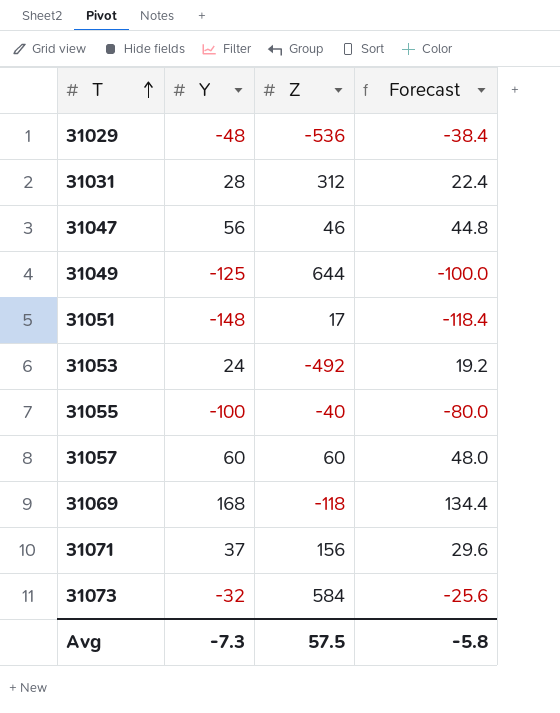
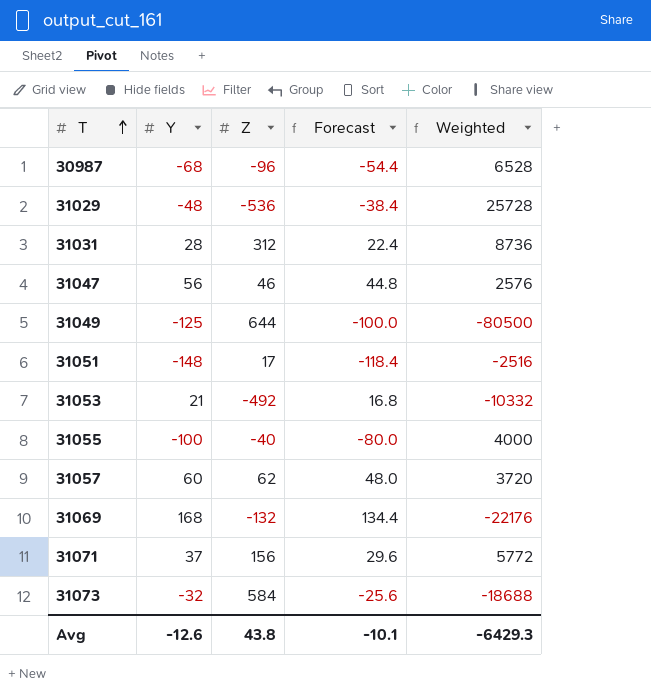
column Weighted | formula: none -> [Y] * [Z]
row 30987: none -> -68 | -96 | -54.4 | 6528
31053 | Y: 24 -> 21
31053 | Forecast: 19.2 -> 16.8
31057 | Z: 60 -> 62
31069 | Z: -118 -> -132
Avg | Y: -7.3 -> -12.6
Avg | Z: 57.5 -> 43.8
Avg | Forecast: -5.8 -> -10.1

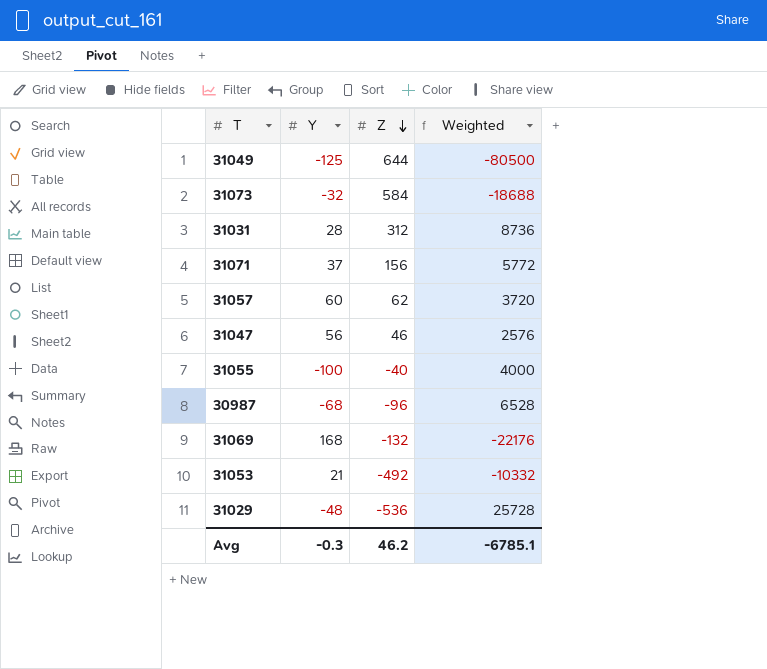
row order: T ascending -> Z descending
column Forecast | formula: [Y] * 0.8 -> none
row 31051: -148 | 17 | -118.4 | -2516 -> none
Avg | Y: -12.6 -> -0.3
Avg | Z: 43.8 -> 46.2
Avg | Weighted: -6429.3 -> -6785.1

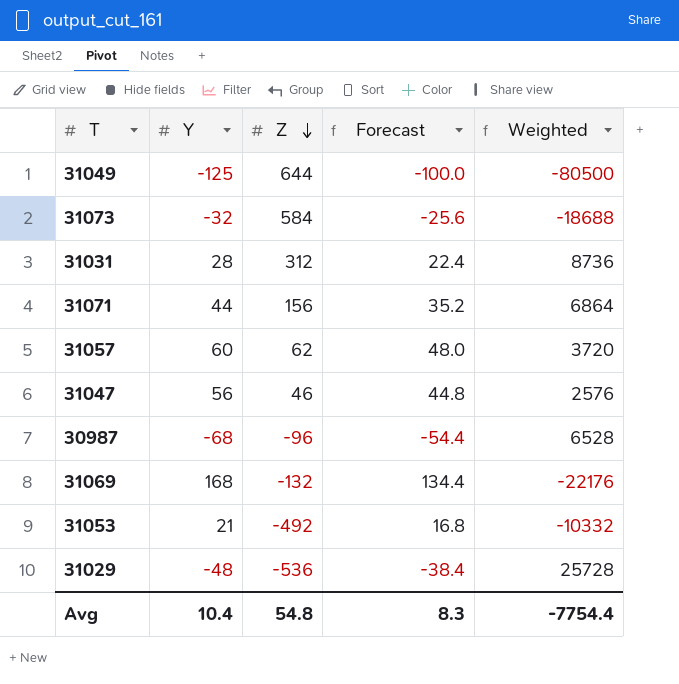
column Forecast | formula: none -> [Y] * 0.8
row 31055: -100 | -40 | 4000 -> none
31071 | Y: 37 -> 44
31071 | Weighted: 5772 -> 6864
Avg | Y: -0.3 -> 10.4
Avg | Z: 46.2 -> 54.8
Avg | Weighted: -6785.1 -> -7754.4

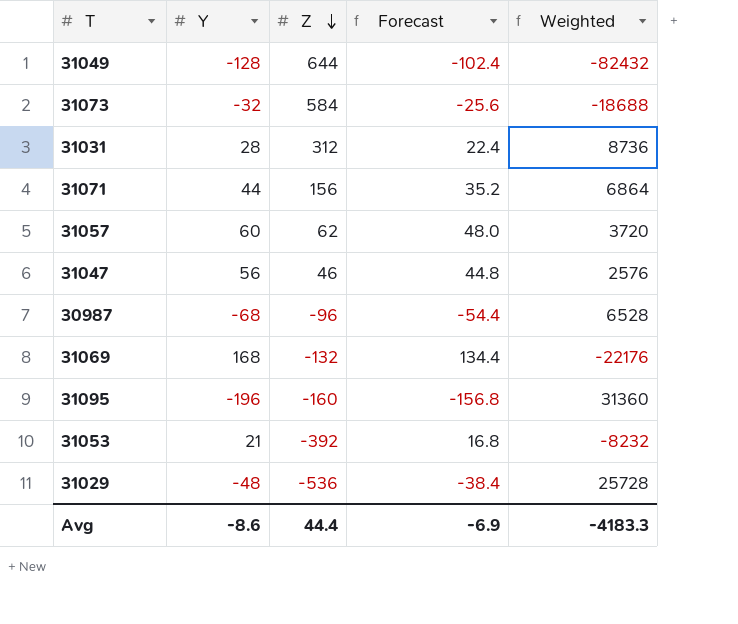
31049 | Y: -125 -> -128
31049 | Forecast: -100.0 -> -102.4
31049 | Weighted: -80500 -> -82432
row 31095: none -> -196 | -160 | -156.8 | 31360
31053 | Z: -492 -> -392
31053 | Weighted: -10332 -> -8232
Avg | Y: 10.4 -> -8.6
Avg | Z: 54.8 -> 44.4
Avg | Forecast: 8.3 -> -6.9
Avg | Weighted: -7754.4 -> -4183.3

